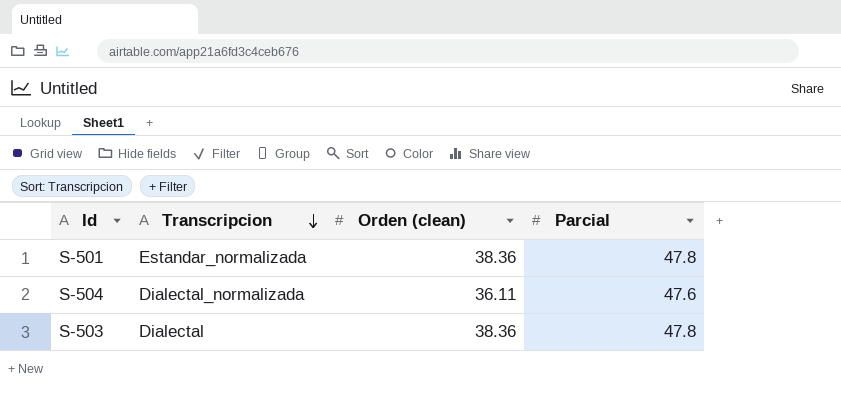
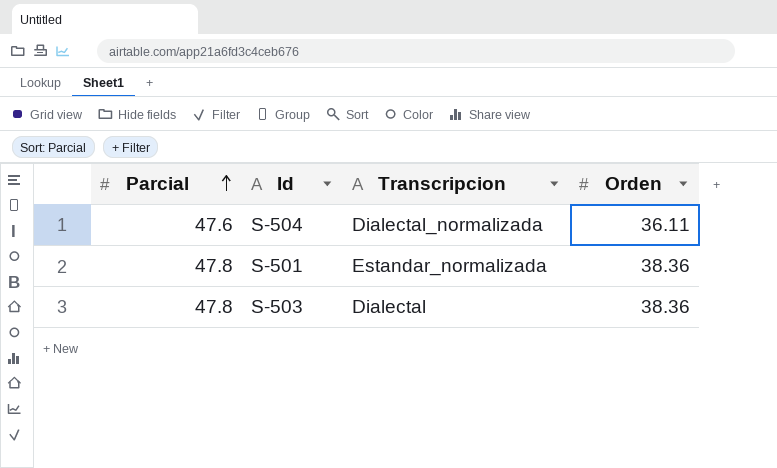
row order: Transcripcion descending -> Parcial ascending
column Parcial | position: 4 -> 1
column name: Orden (clean) -> Orden

